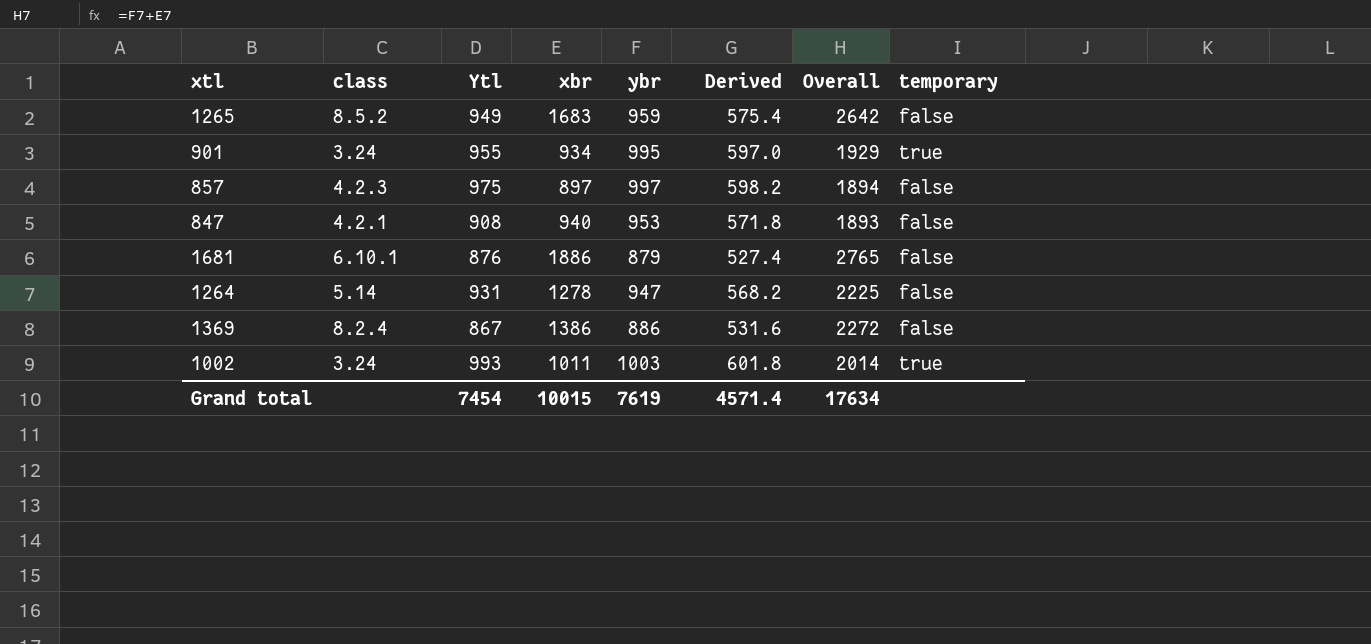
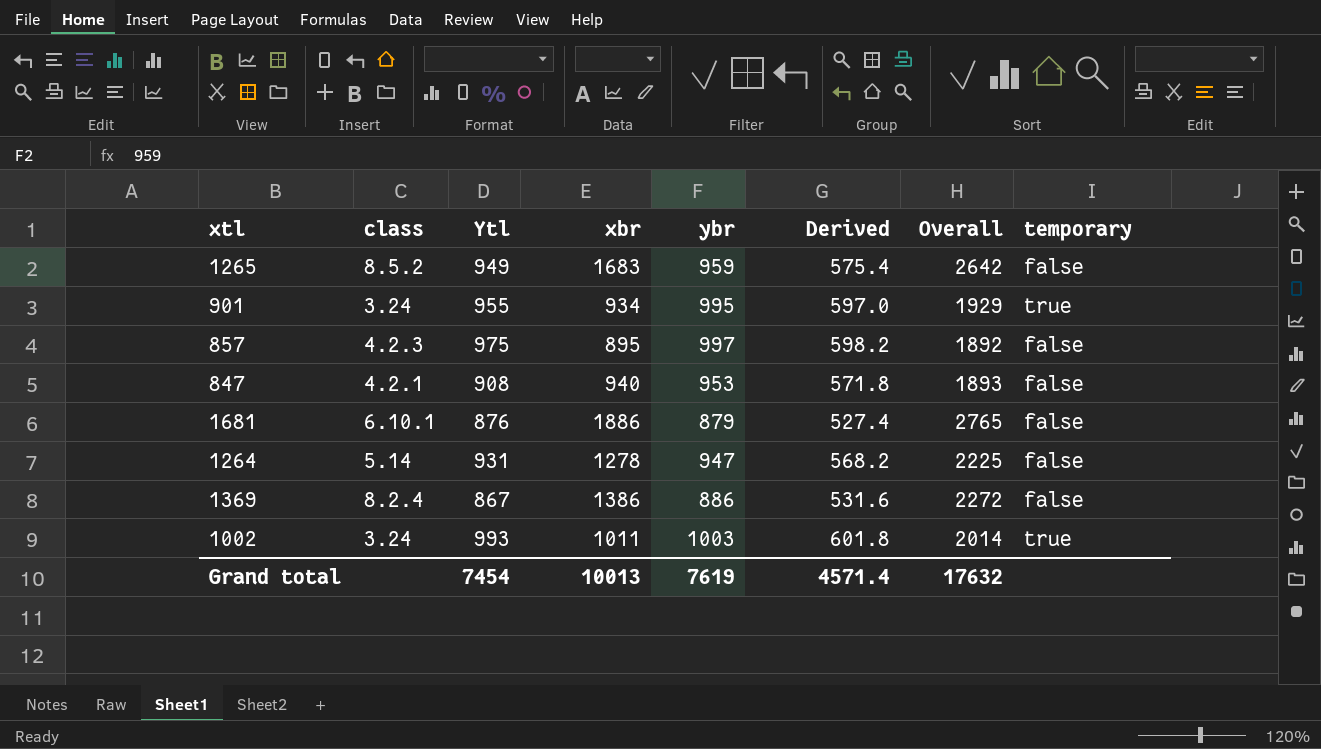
857 | xbr: 897 -> 895
857 | Overall: 1894 -> 1892
Grand total | xbr: 10015 -> 10013
Grand total | Overall: 17634 -> 17632

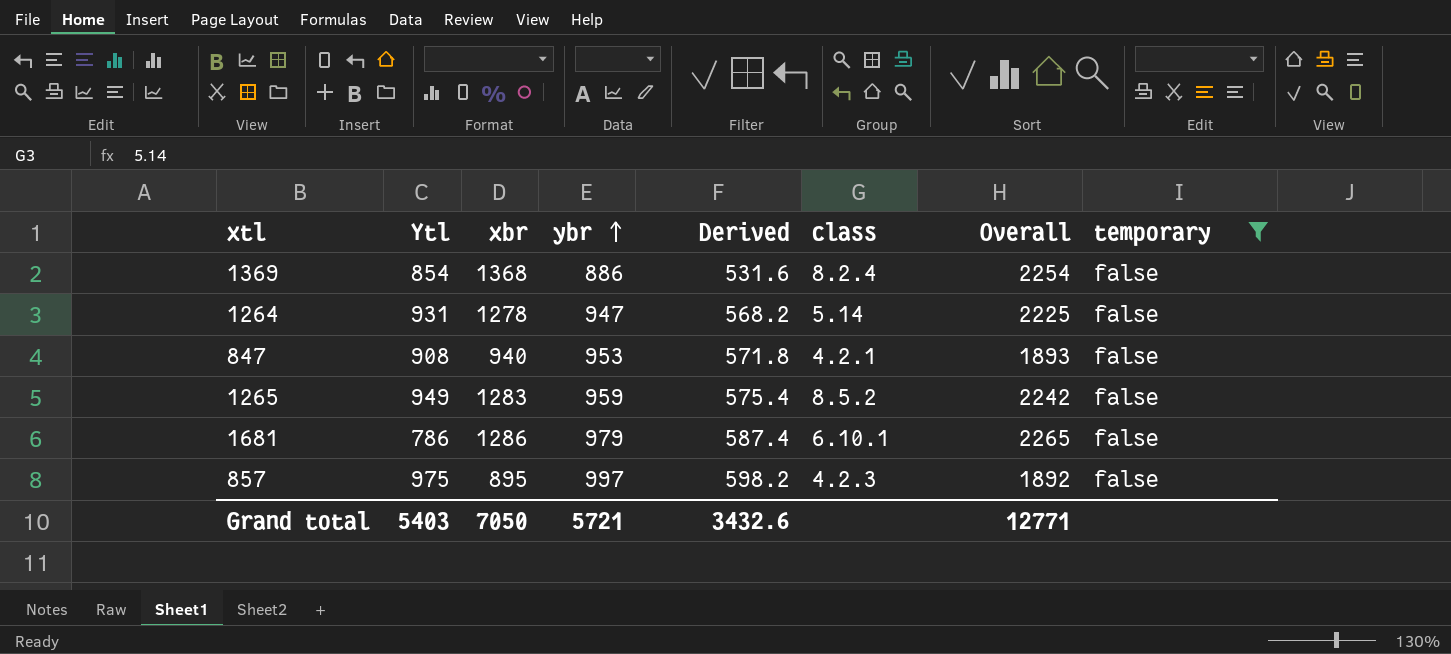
filter: none -> temporary = false
row order: none -> ybr ascending
column class | position: 2 -> 6
1369 | Ytl: 867 -> 854
1369 | xbr: 1386 -> 1368
1369 | Overall: 2272 -> 2254
1265 | xbr: 1683 -> 1283
1265 | Overall: 2642 -> 2242
1681 | Ytl: 876 -> 786
1681 | xbr: 1886 -> 1286
1681 | ybr: 879 -> 979
1681 | Derived: 527.4 -> 587.4
1681 | Overall: 2765 -> 2265
Grand total | Ytl: 7454 -> 5403
Grand total | xbr: 10013 -> 7050
Grand total | ybr: 7619 -> 5721
Grand total | Derived: 4571.4 -> 3432.6
Grand total | Overall: 17632 -> 12771

